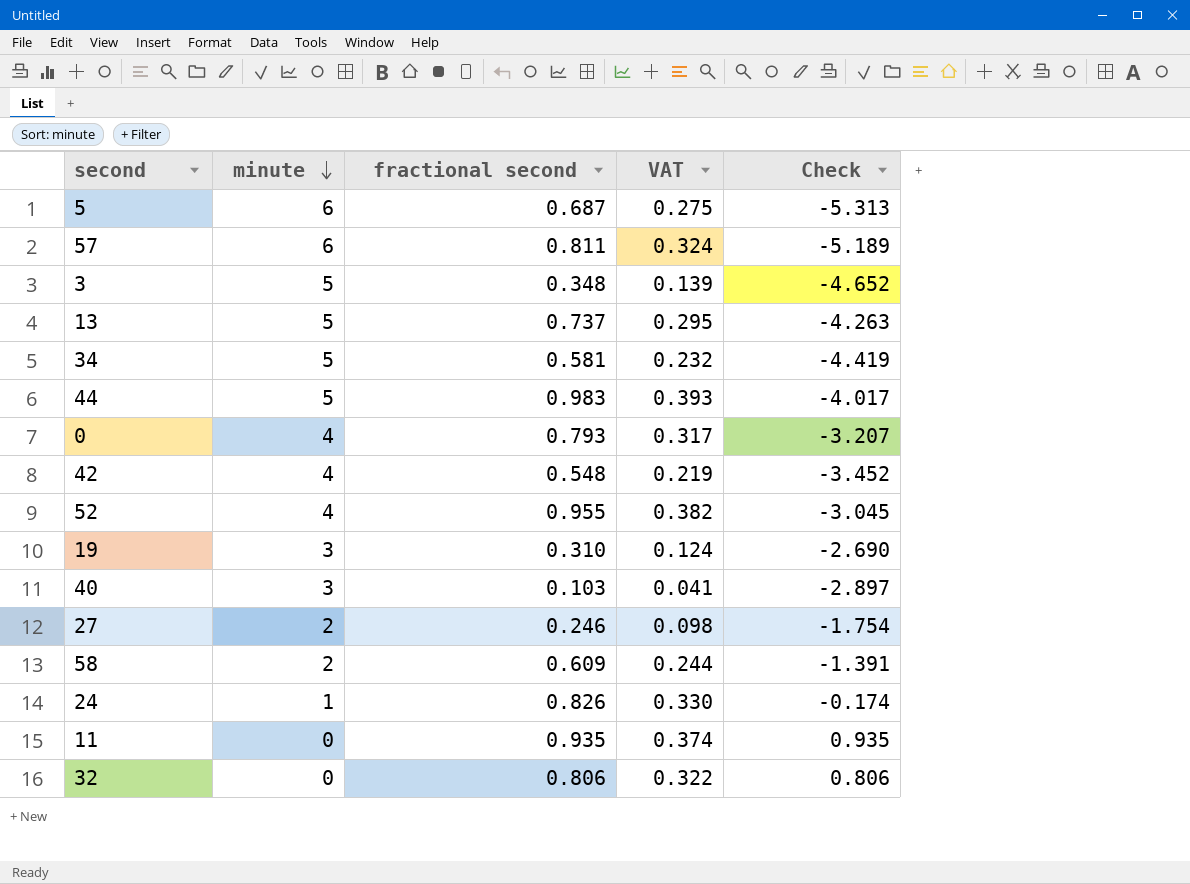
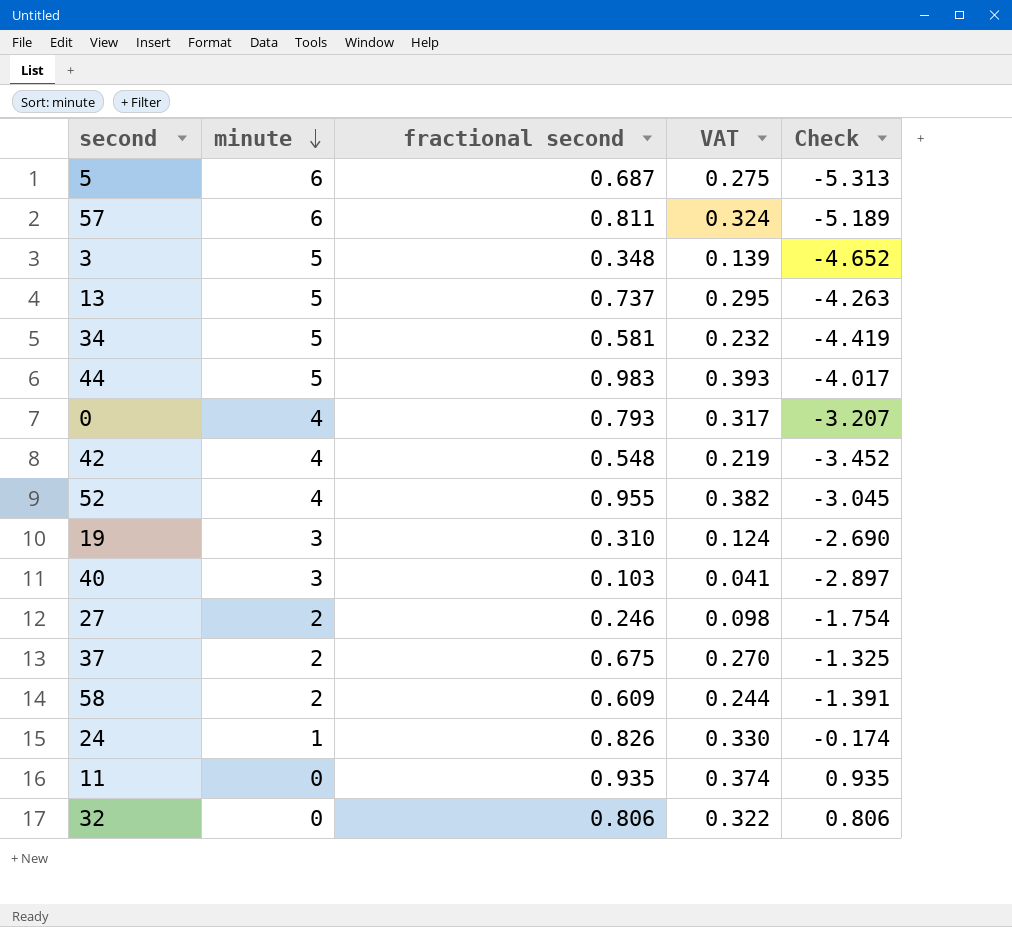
row 37: none -> 2 | 0.675 | 0.270 | -1.325

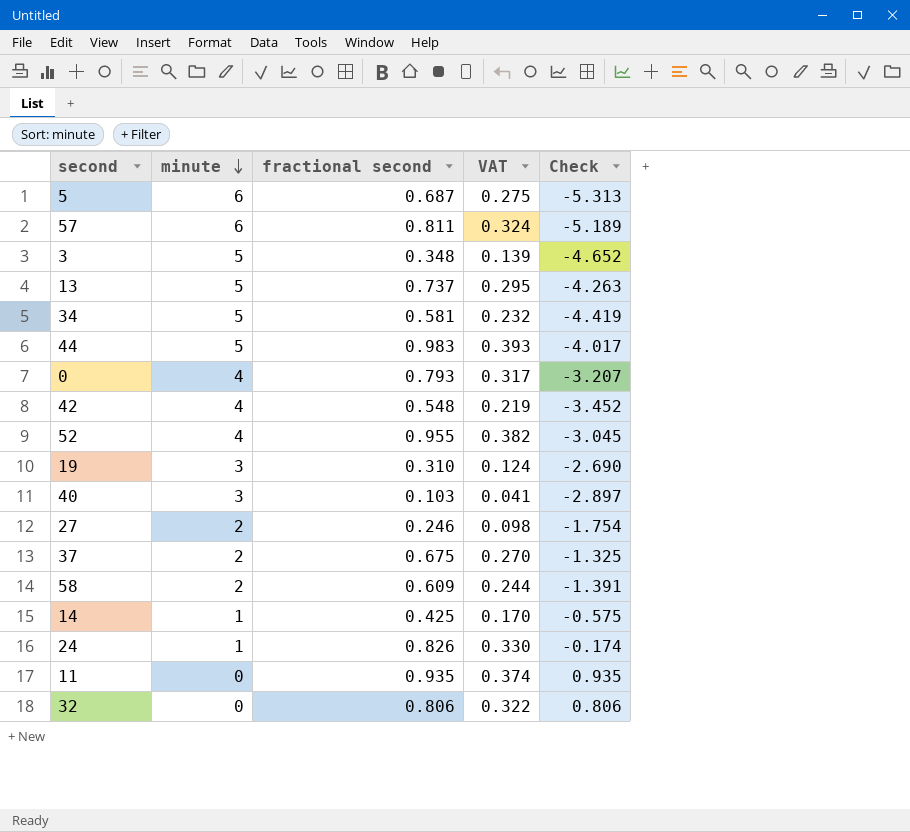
row 14: none -> 1 | 0.425 | 0.170 | -0.575

